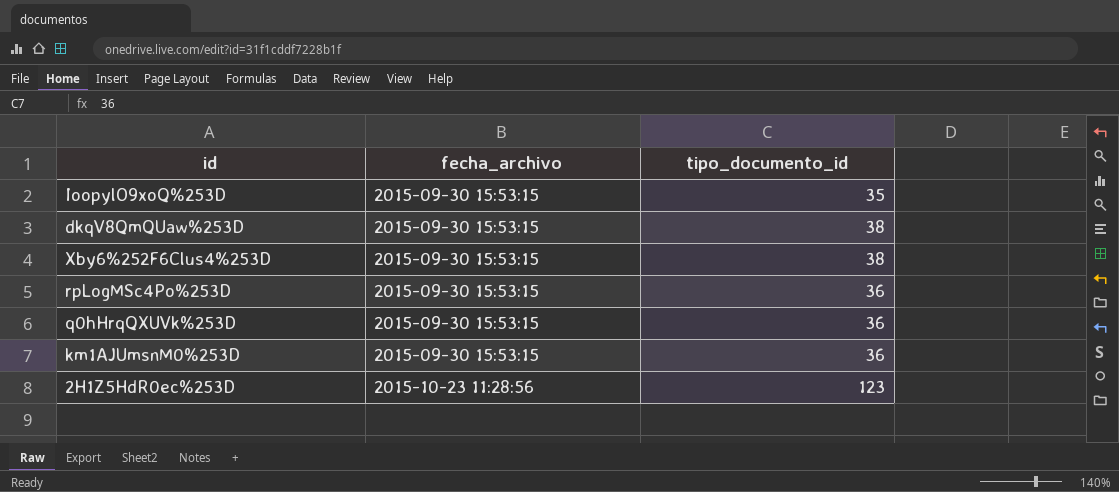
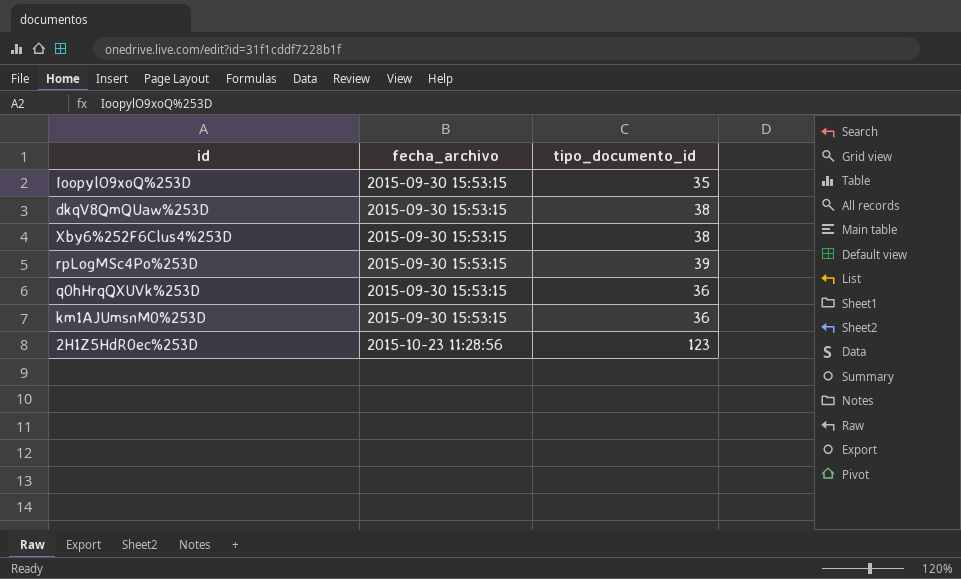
rpLogMSc4Po%253D | tipo_documento_id: 36 -> 39

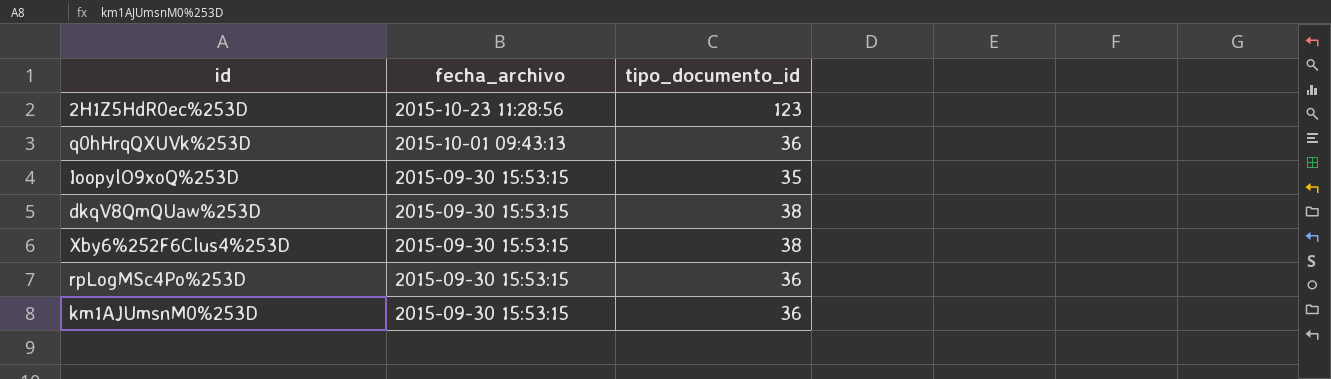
row order: fecha_archivo ascending -> fecha_archivo descending
q0hHrqQXUVk%253D | fecha_archivo: 2015-09-30 15:53:15 -> 2015-10-01 09:43:13
rpLogMSc4Po%253D | tipo_documento_id: 39 -> 36

